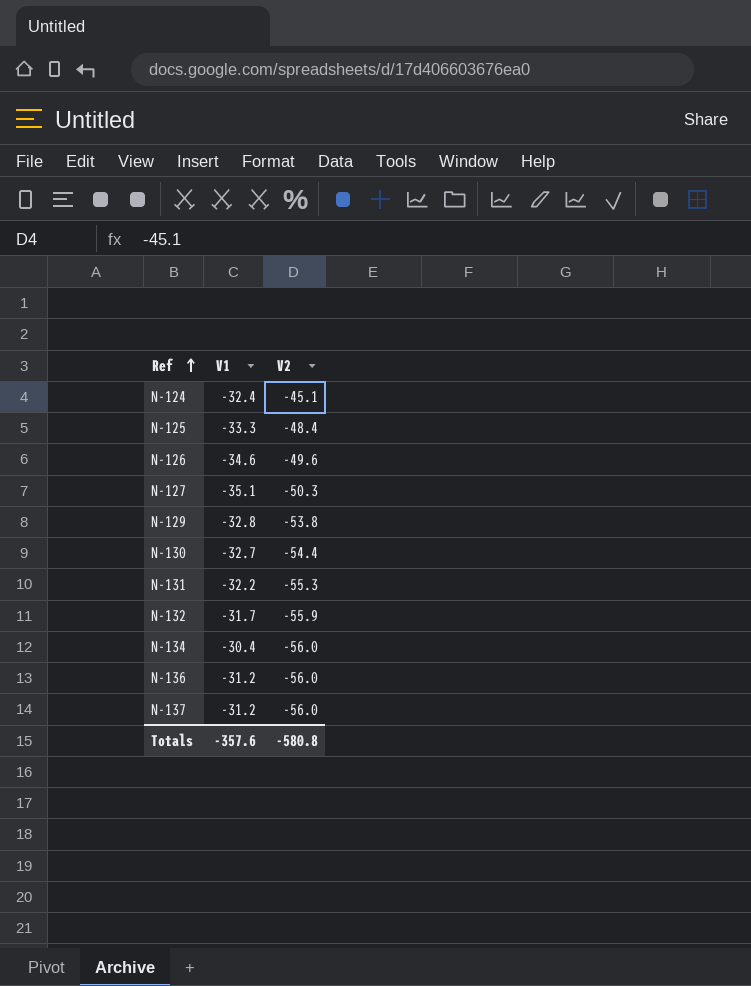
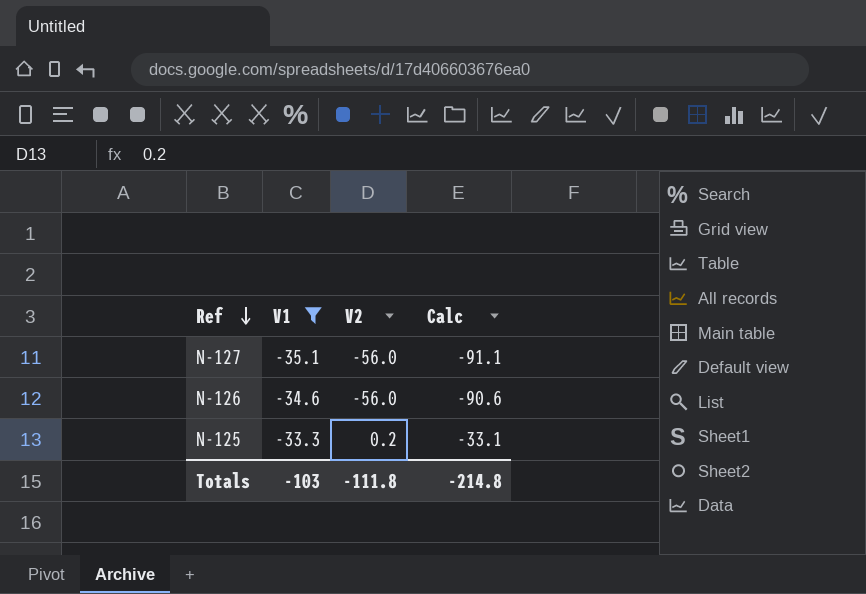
filter: none -> V1 <= -33.3
row order: Ref ascending -> Ref descending
column Calc | formula: none -> [V1] + [V2]
N-127 | V2: -50.3 -> -56.0
N-126 | V2: -49.6 -> -56.0
N-125 | V2: -48.4 -> 0.2
Totals | V1: -357.6 -> -103
Totals | V2: -580.8 -> -111.8

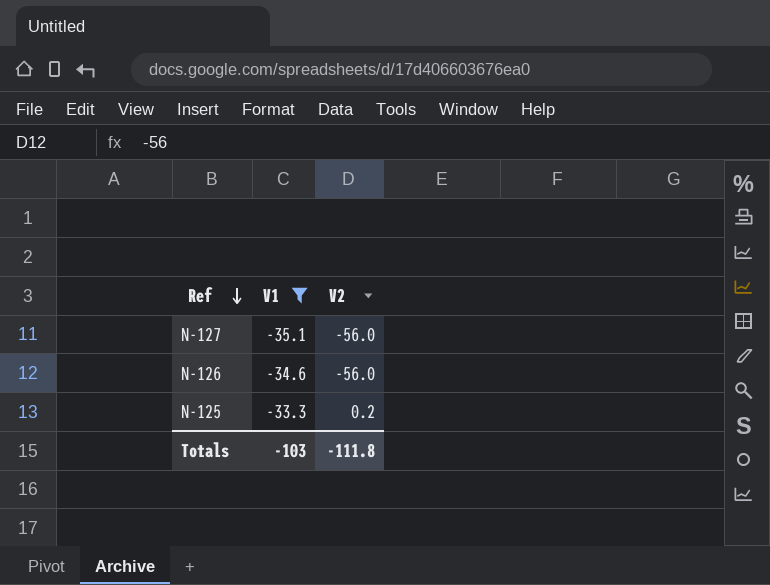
column Calc | formula: [V1] + [V2] -> none

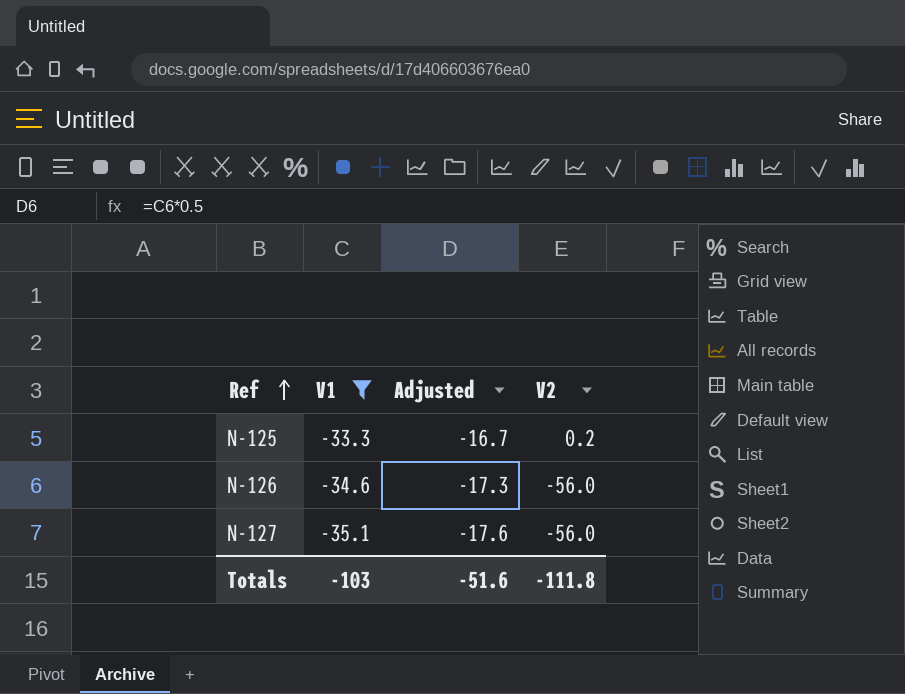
row order: Ref descending -> Ref ascending
column Adjusted | formula: none -> [V1] * 0.5

